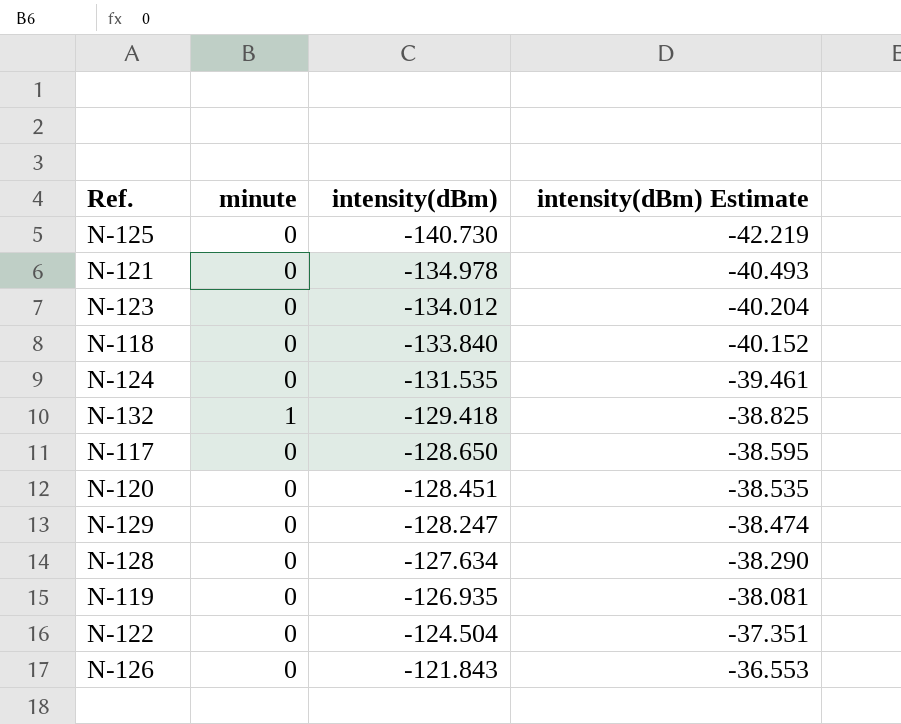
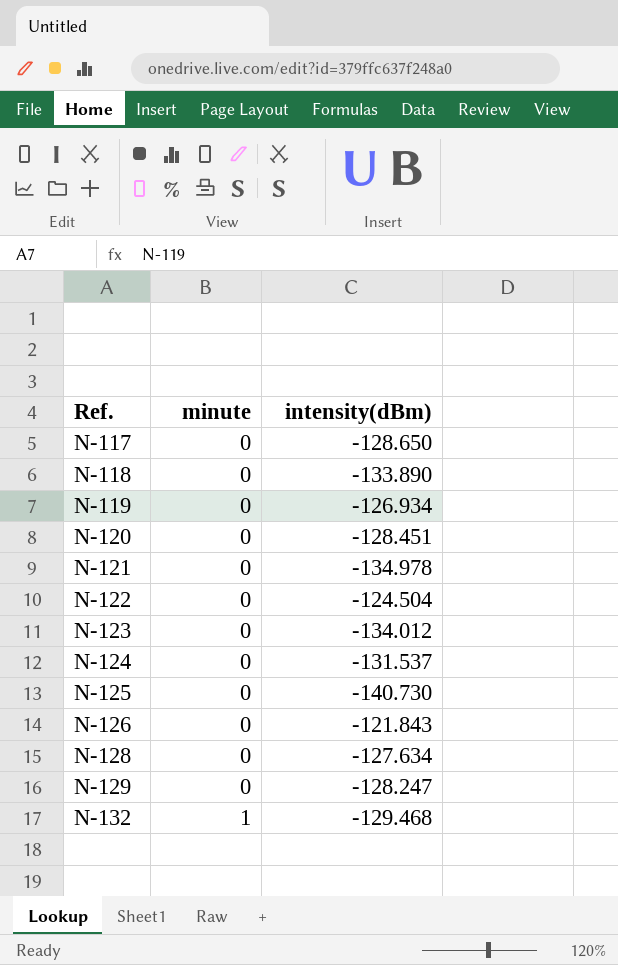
row order: intensity(dBm) ascending -> Ref. ascending
column intensity(dBm) Estimate | formula: [intensity(dBm)] * 0.3 -> none
N-118 | intensity(dBm): -133.840 -> -133.890
N-119 | intensity(dBm): -126.935 -> -126.934
N-124 | intensity(dBm): -131.535 -> -131.537
N-132 | intensity(dBm): -129.418 -> -129.468

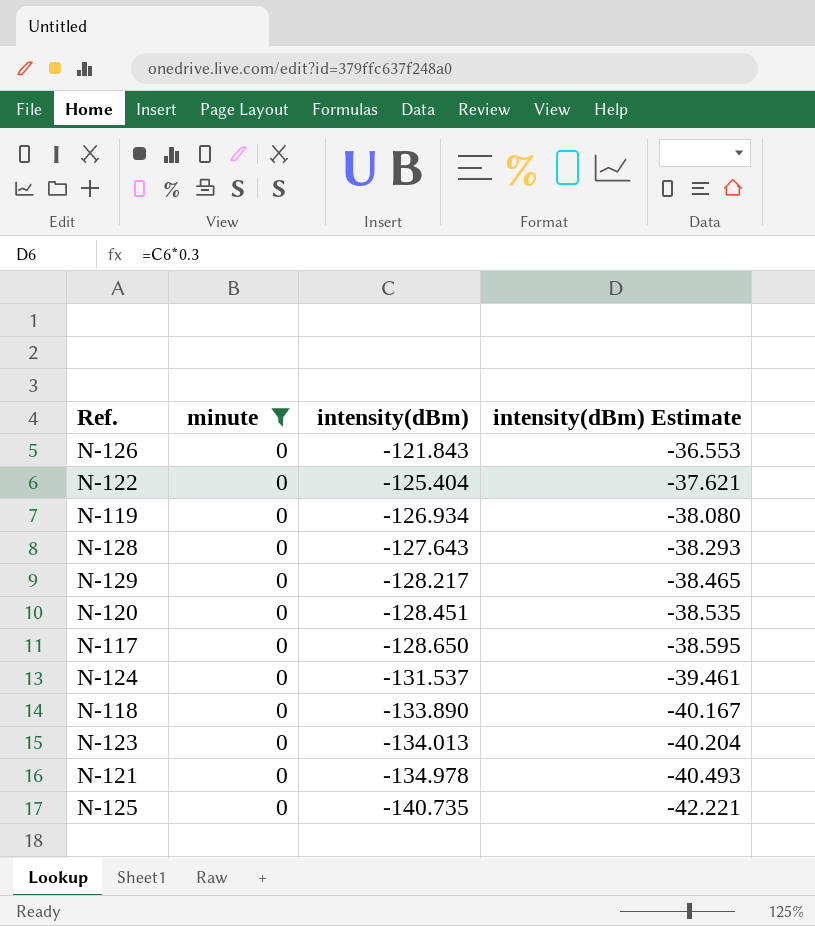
filter: none -> minute = 0
row order: Ref. ascending -> intensity(dBm) descending
column intensity(dBm) Estimate | formula: none -> [intensity(dBm)] * 0.3
N-122 | intensity(dBm): -124.504 -> -125.404
N-128 | intensity(dBm): -127.634 -> -127.643
N-129 | intensity(dBm): -128.247 -> -128.217
N-123 | intensity(dBm): -134.012 -> -134.013
N-125 | intensity(dBm): -140.730 -> -140.735

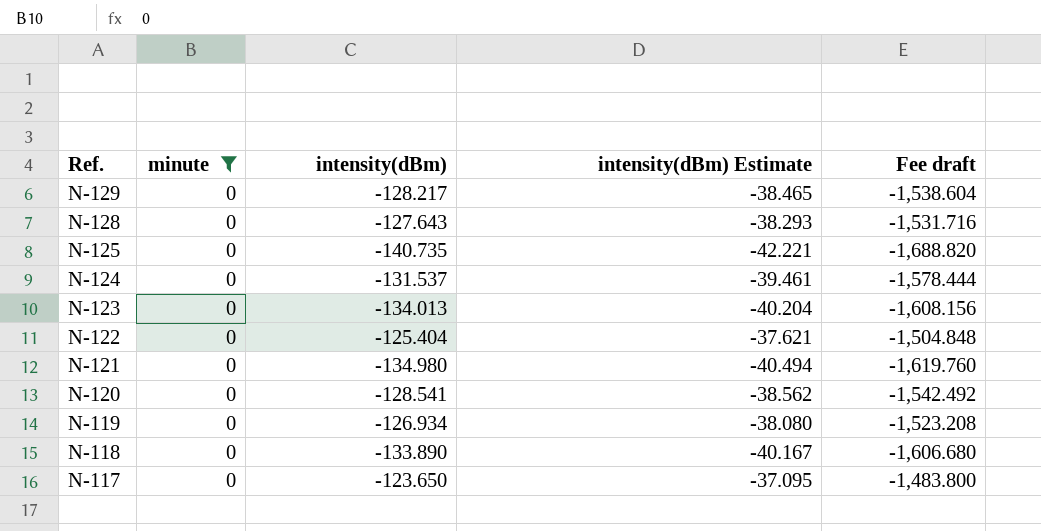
row order: intensity(dBm) descending -> Ref. descending
column Fee draft | formula: none -> [intensity(dBm)] * 12
row N-126: 0 | -121.843 | -36.553 -> none
N-121 | intensity(dBm): -134.978 -> -134.980
N-121 | intensity(dBm) Estimate: -40.493 -> -40.494
N-120 | intensity(dBm): -128.451 -> -128.541
N-120 | intensity(dBm) Estimate: -38.535 -> -38.562
N-117 | intensity(dBm): -128.650 -> -123.650
N-117 | intensity(dBm) Estimate: -38.595 -> -37.095

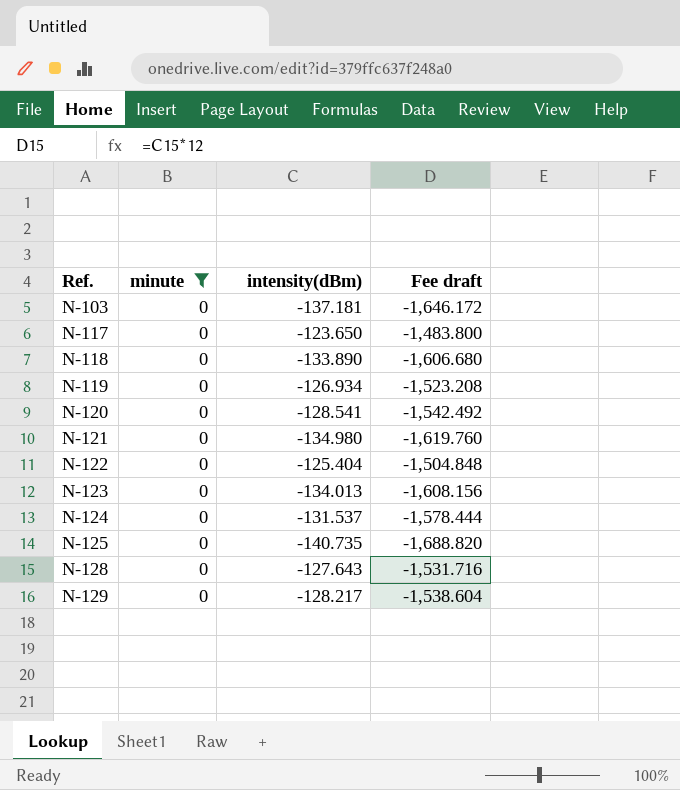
row order: Ref. descending -> Ref. ascending
column intensity(dBm) Estimate | formula: [intensity(dBm)] * 0.3 -> none
row N-103: none -> 0 | -137.181 | -1,646.172

